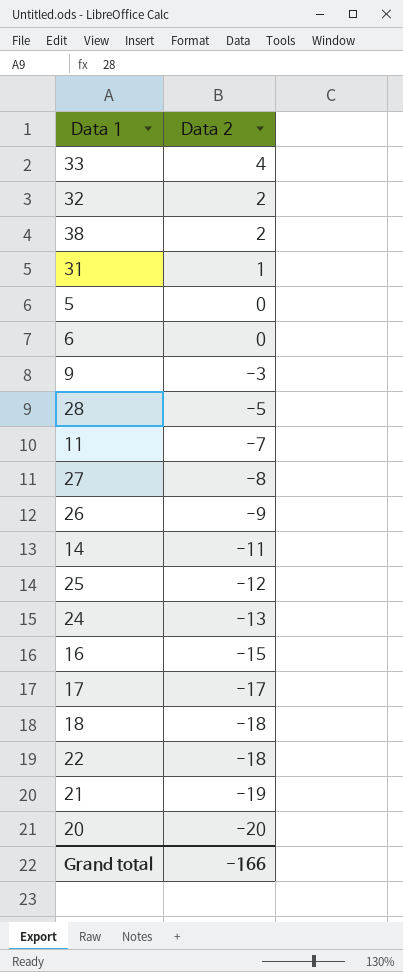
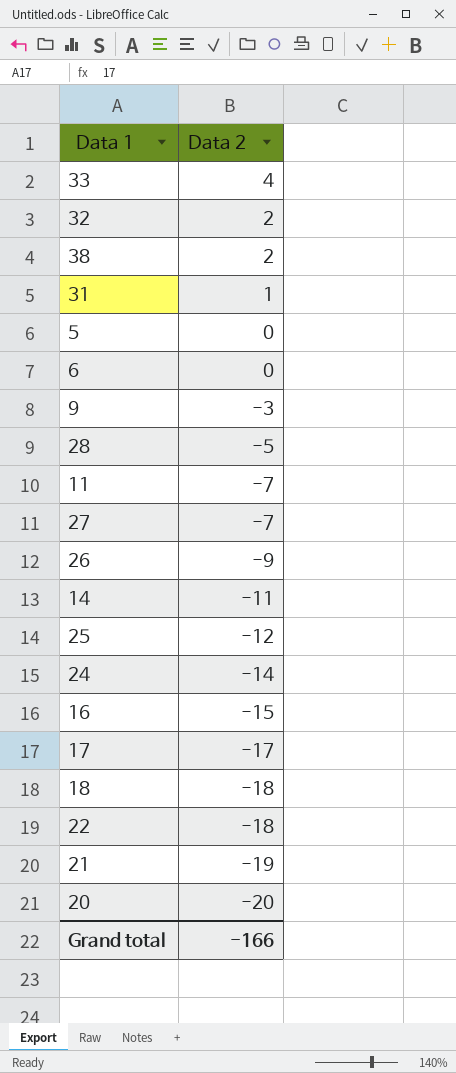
27 | Data 2: -8 -> -7
24 | Data 2: -13 -> -14

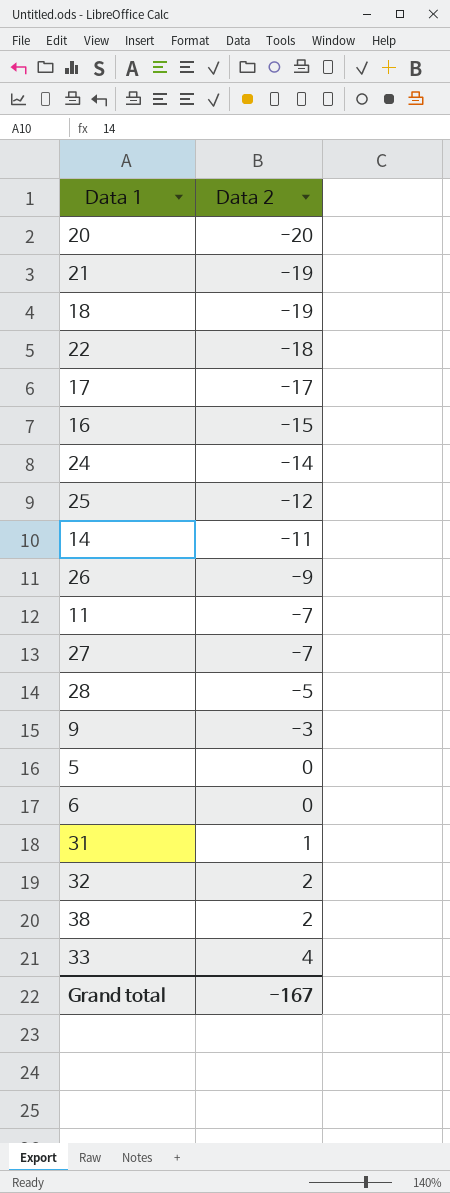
row order: Data 2 descending -> Data 2 ascending
18 | Data 2: -18 -> -19
Grand total | Data 2: -166 -> -167

